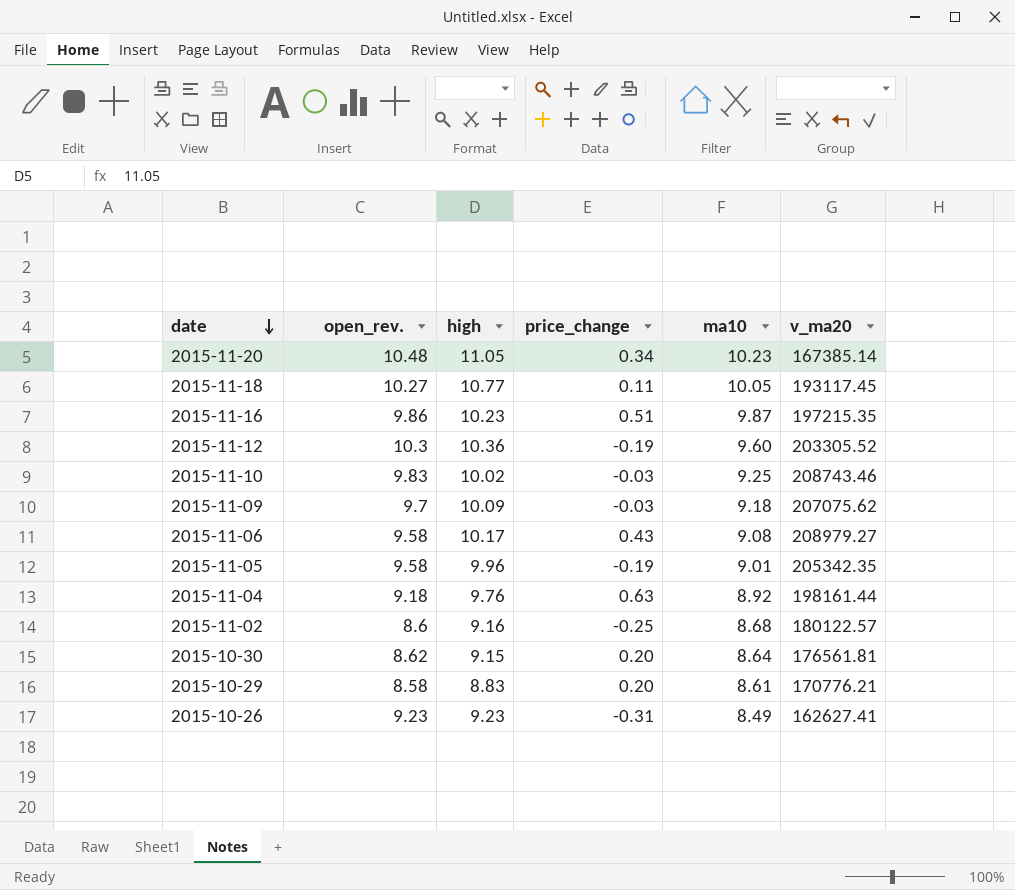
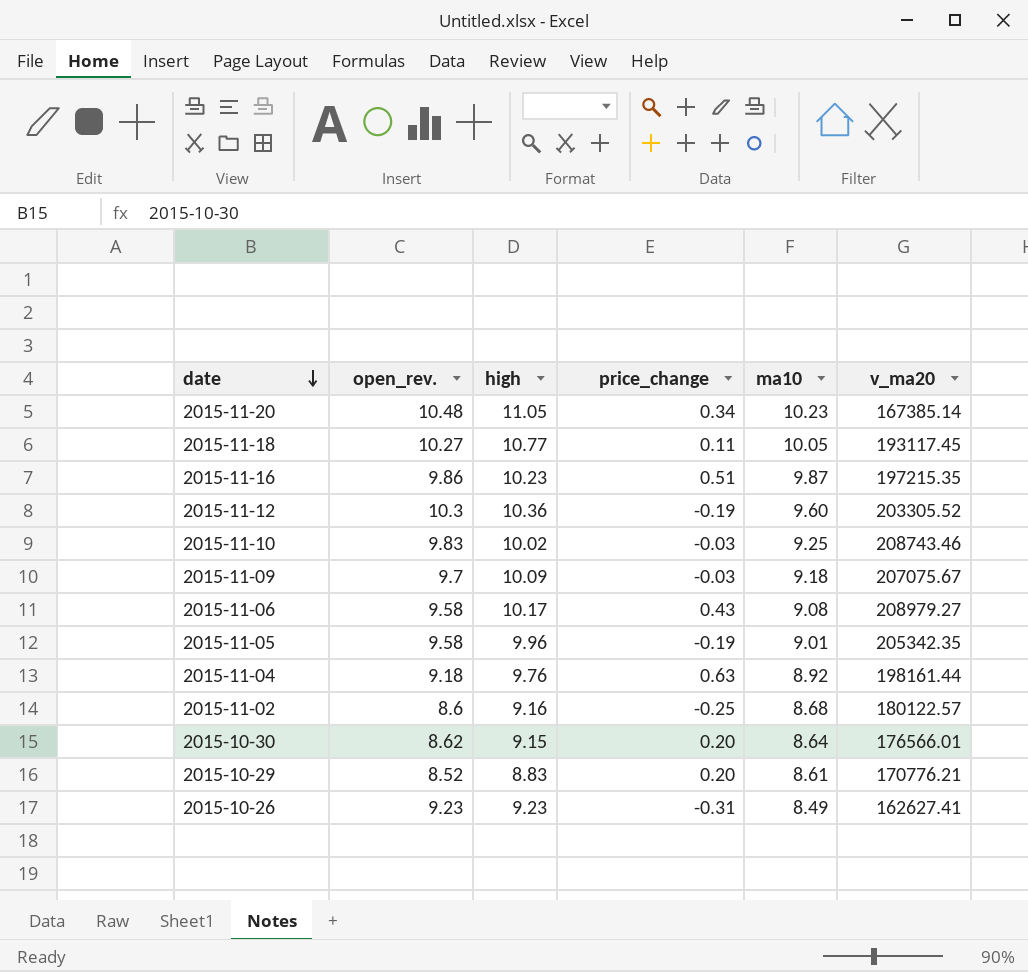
2015-11-09 | v_ma20: 207075.62 -> 207075.67
2015-10-30 | v_ma20: 176561.81 -> 176566.01
2015-10-29 | open_rev.: 8.58 -> 8.52

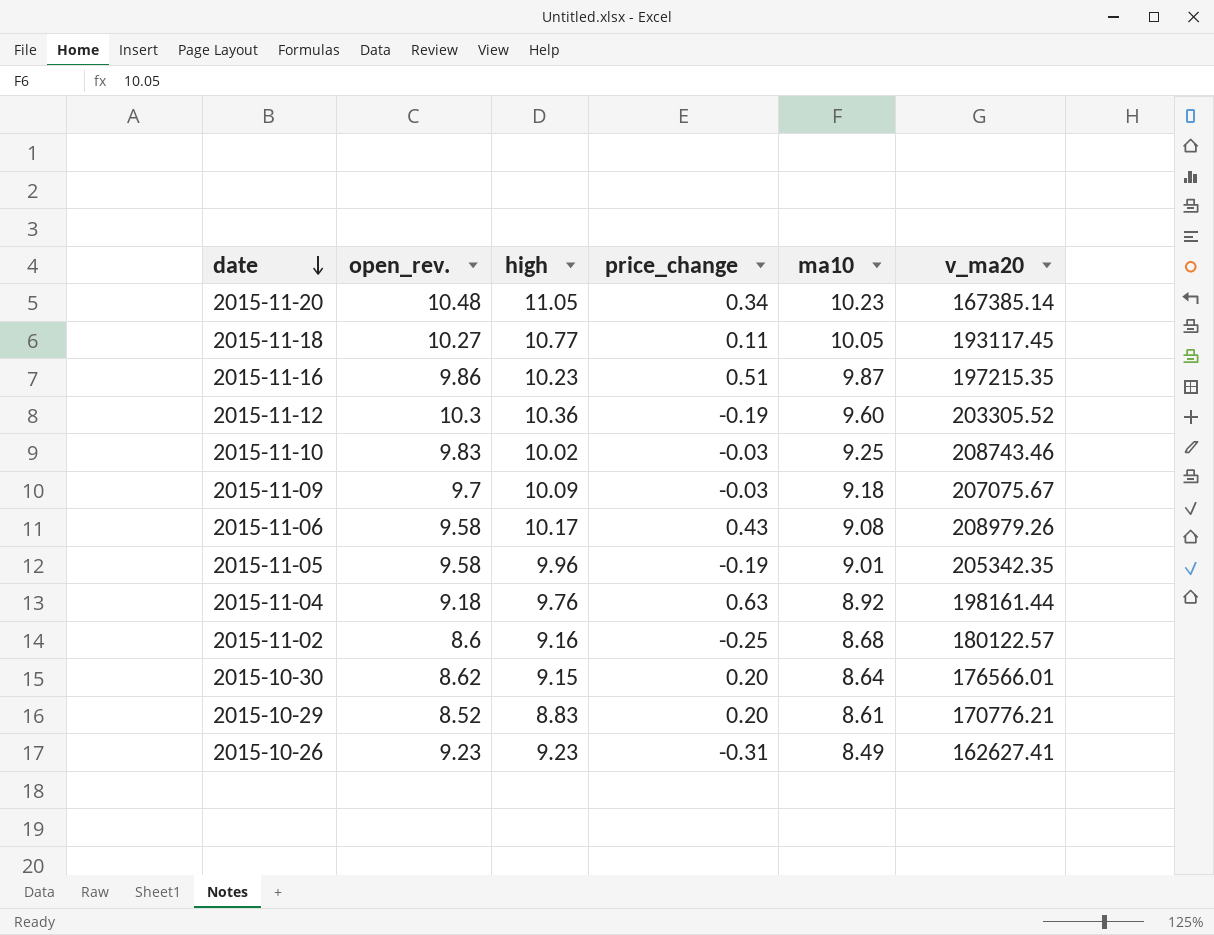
2015-11-06 | v_ma20: 208979.27 -> 208979.26

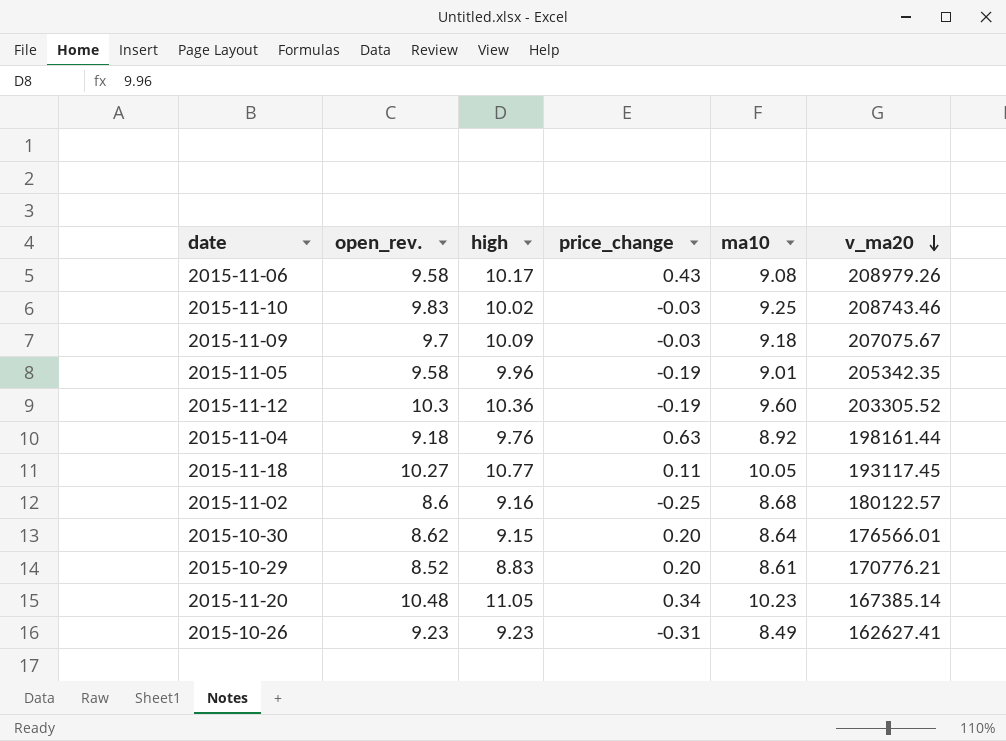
row order: date descending -> v_ma20 descending
row 2015-11-16: 9.86 | 10.23 | 0.51 | 9.87 | 197215.35 -> none

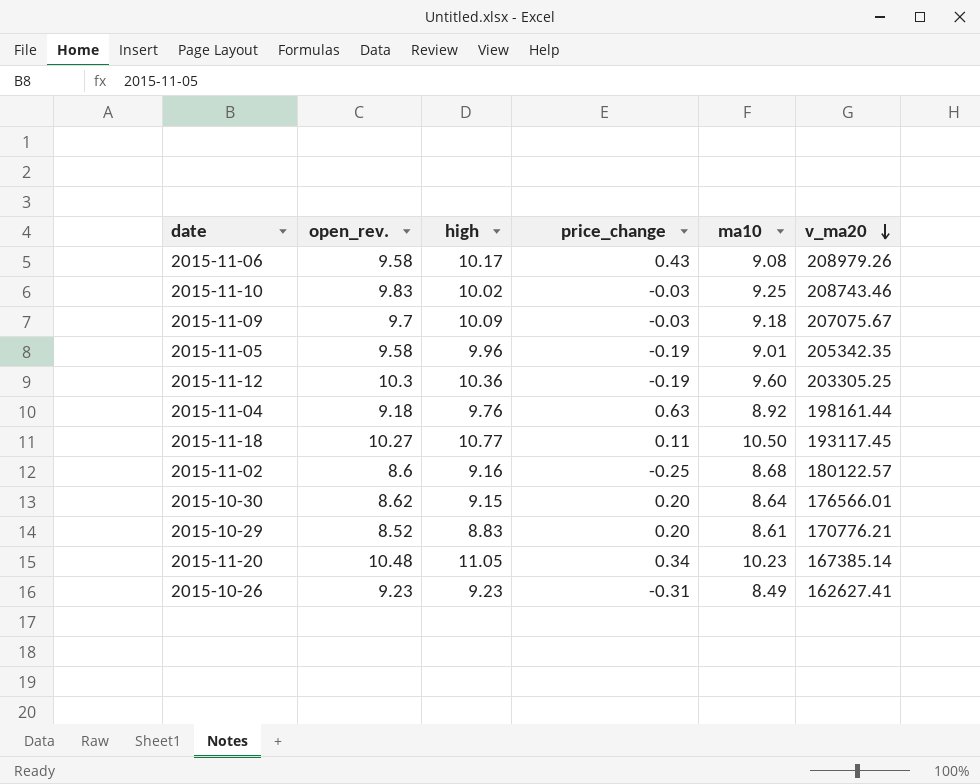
2015-11-12 | v_ma20: 203305.52 -> 203305.25
2015-11-18 | ma10: 10.05 -> 10.50

